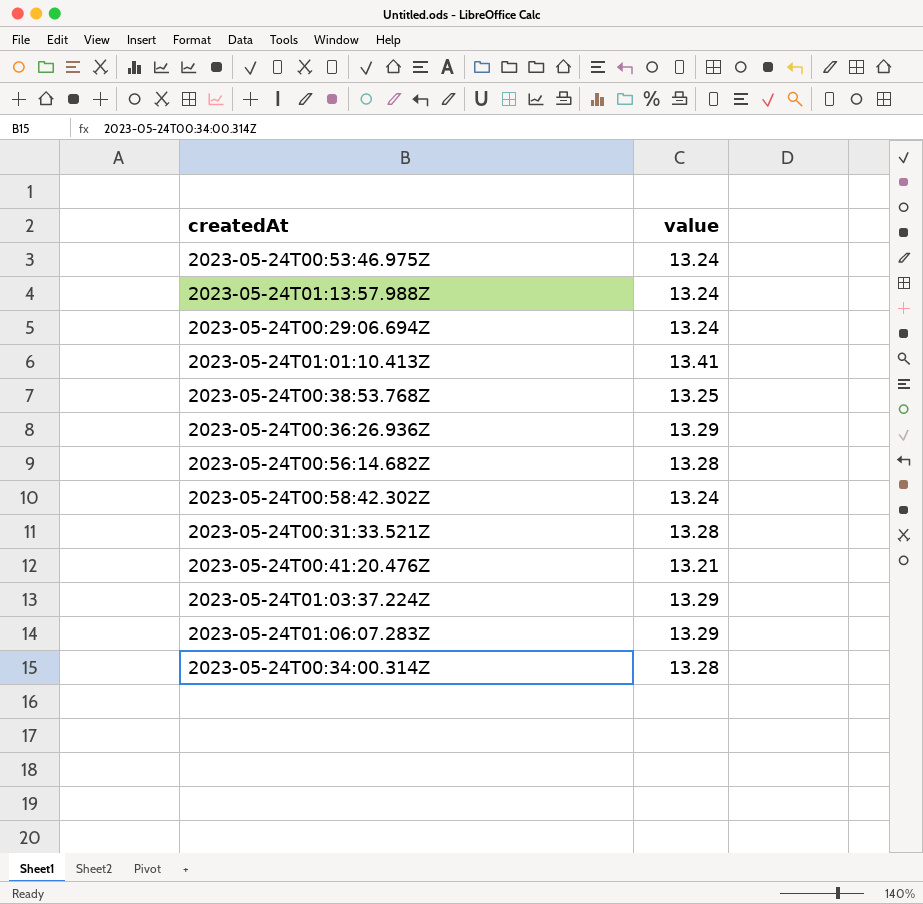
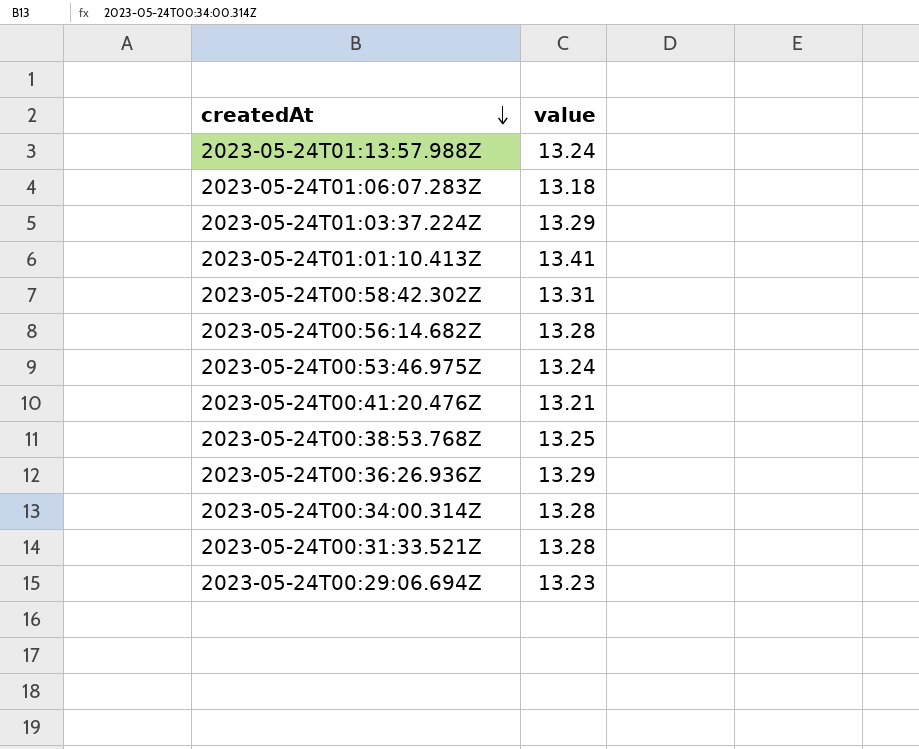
row order: none -> createdAt descending
2023-05-24T01:06:07.283Z | value: 13.29 -> 13.18
2023-05-24T00:58:42.302Z | value: 13.24 -> 13.31
2023-05-24T00:29:06.694Z | value: 13.24 -> 13.23

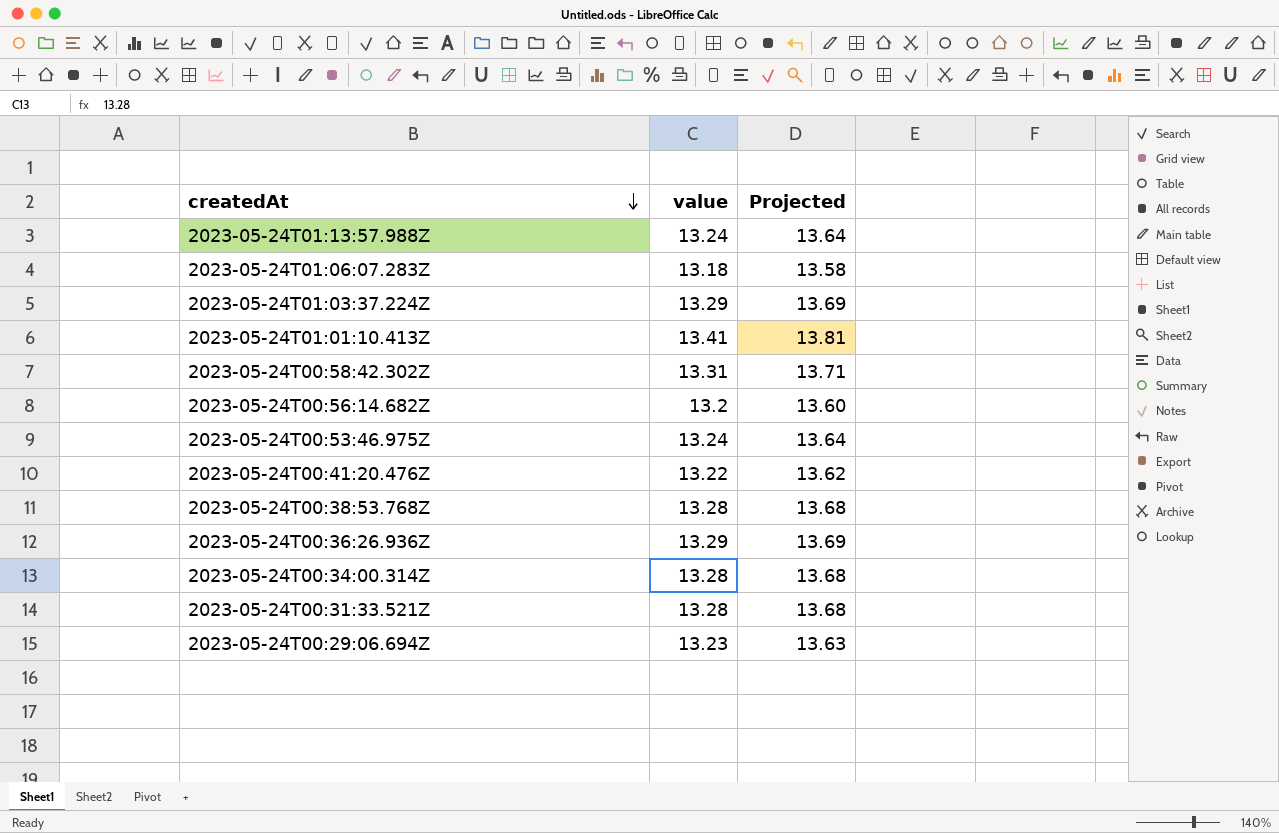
column Projected | formula: none -> [value] * 1.03
2023-05-24T00:56:14.682Z | value: 13.28 -> 13.2
2023-05-24T00:41:20.476Z | value: 13.21 -> 13.22
2023-05-24T00:38:53.768Z | value: 13.25 -> 13.28

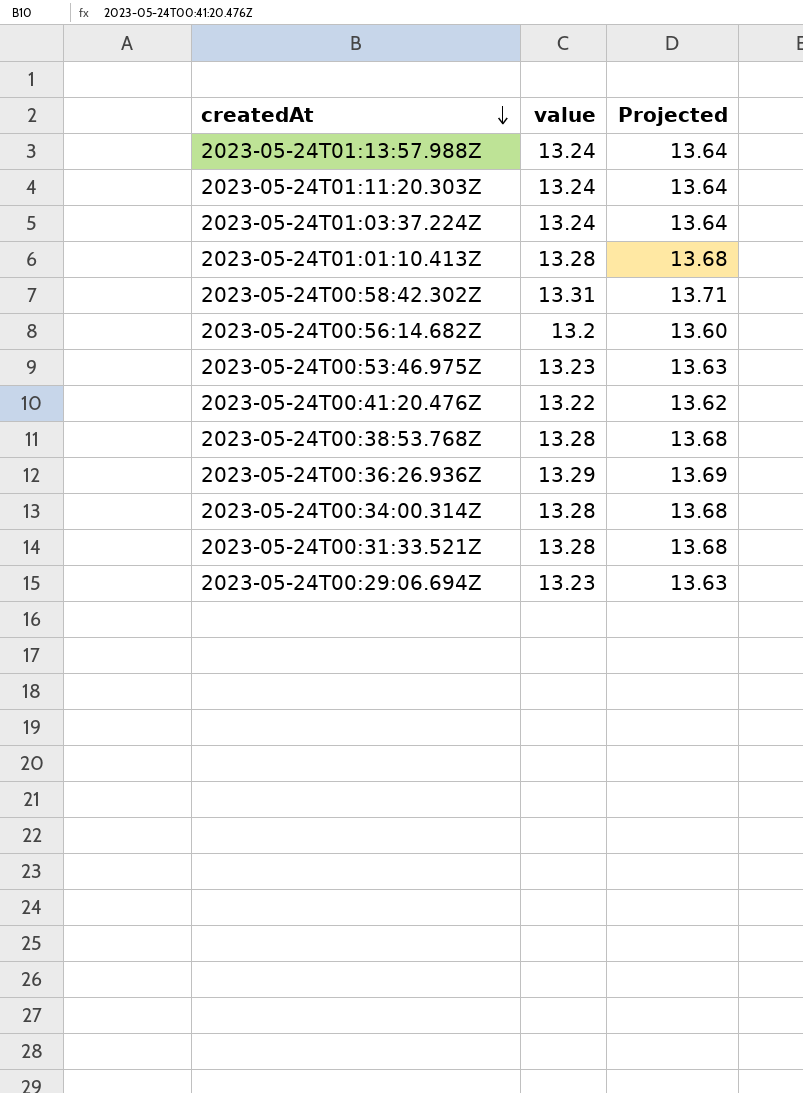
row 2023-05-24T01:06:07.283Z: 13.18 | 13.58 -> none
row 2023-05-24T01:11:20.303Z: none -> 13.24 | 13.64
2023-05-24T01:03:37.224Z | value: 13.29 -> 13.24
2023-05-24T01:03:37.224Z | Projected: 13.69 -> 13.64
2023-05-24T01:01:10.413Z | value: 13.41 -> 13.28
2023-05-24T01:01:10.413Z | Projected: 13.81 -> 13.68
2023-05-24T00:53:46.975Z | value: 13.24 -> 13.23
2023-05-24T00:53:46.975Z | Projected: 13.64 -> 13.63

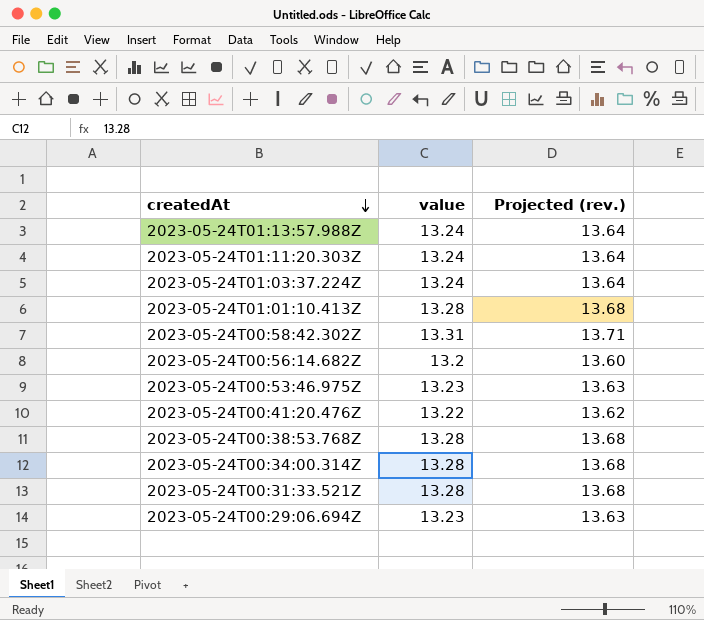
column name: Projected -> Projected (rev.)
row 2023-05-24T00:36:26.936Z: 13.29 | 13.69 -> none

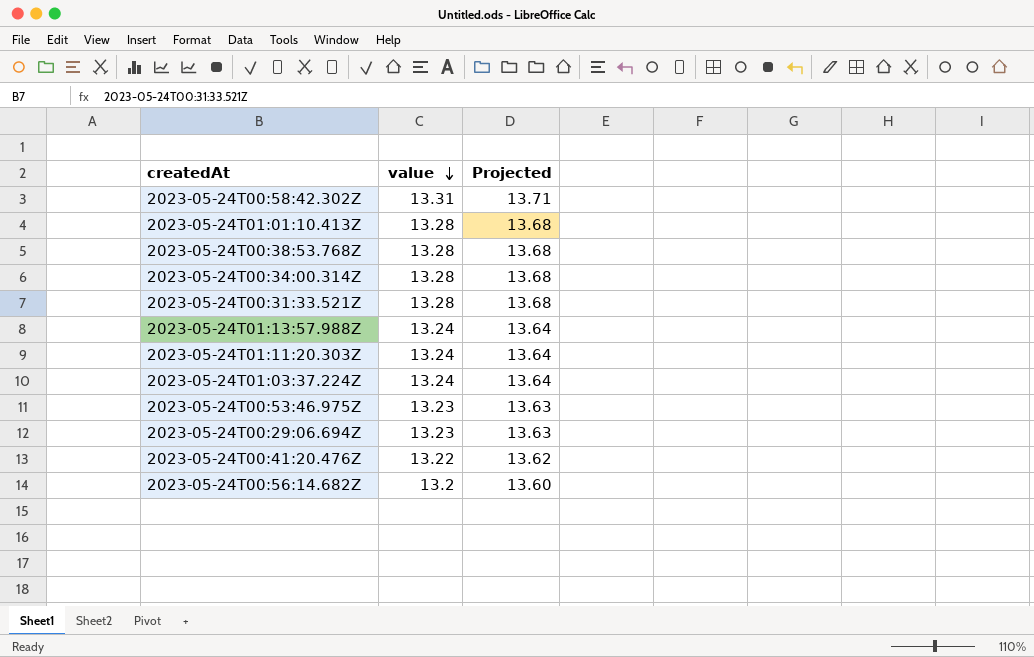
row order: createdAt descending -> value descending
column name: Projected (rev.) -> Projected

